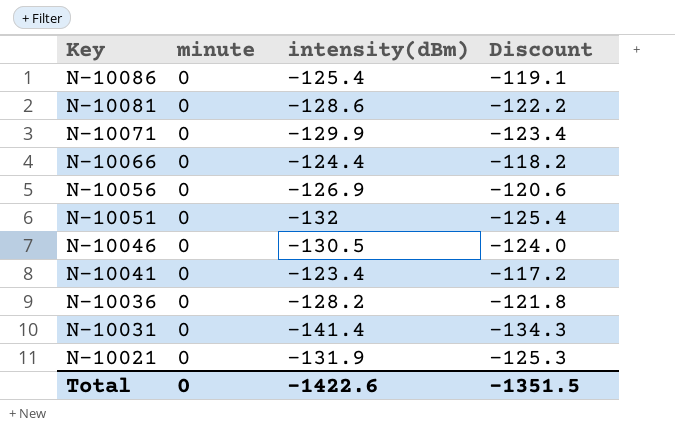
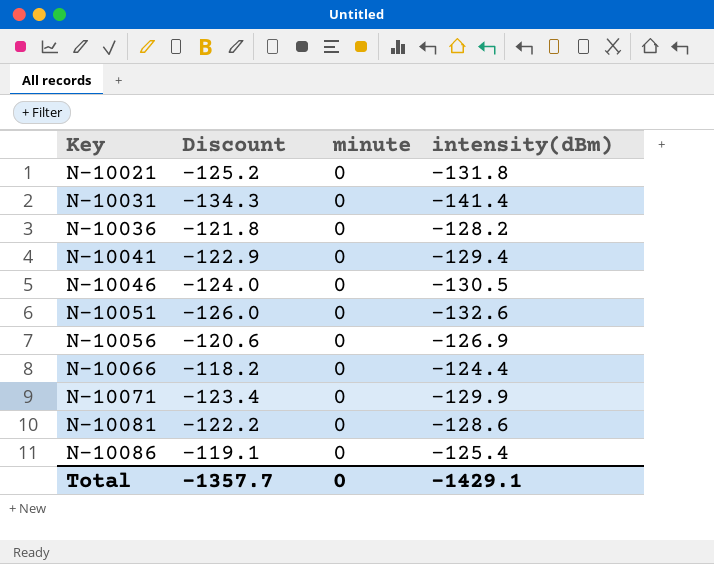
row order: Key descending -> Key ascending
column Discount | position: 4 -> 2
N-10021 | Discount: -125.3 -> -125.2
N-10021 | intensity(dBm): -131.9 -> -131.8
N-10041 | Discount: -117.2 -> -122.9
N-10041 | intensity(dBm): -123.4 -> -129.4
N-10051 | Discount: -125.4 -> -126.0
N-10051 | intensity(dBm): -132 -> -132.6
Total | Discount: -1351.5 -> -1357.7
Total | intensity(dBm): -1422.6 -> -1429.1

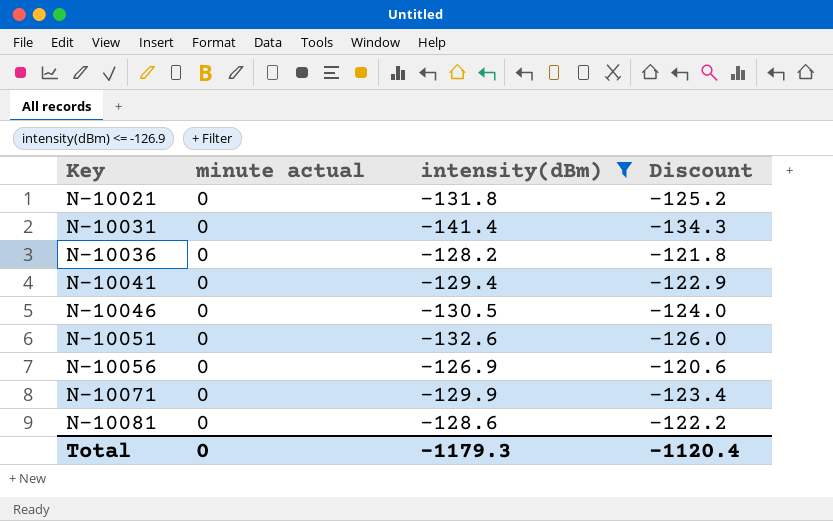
filter: none -> intensity(dBm) <= -126.9
column name: minute -> minute actual
column Discount | position: 2 -> 4
Total | intensity(dBm): -1429.1 -> -1179.3
Total | Discount: -1357.7 -> -1120.4

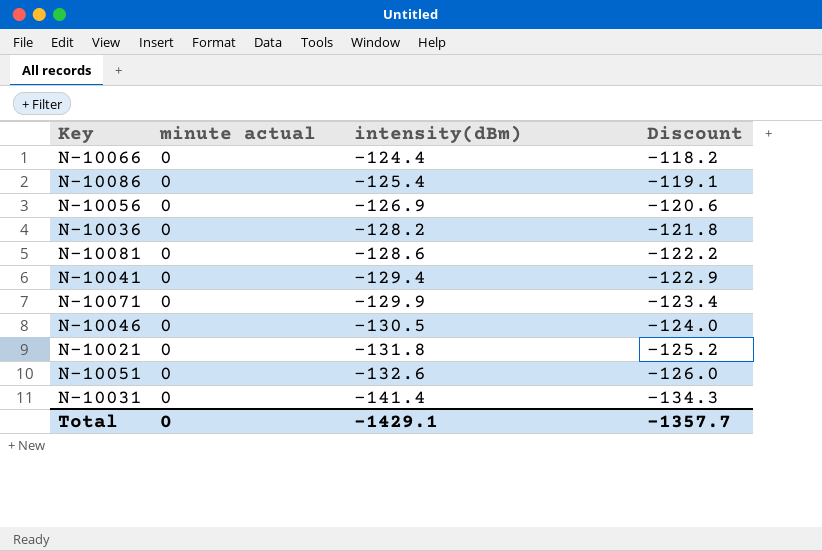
filter: intensity(dBm) <= -126.9 -> none
row order: Key ascending -> intensity(dBm) descending
Total | intensity(dBm): -1179.3 -> -1429.1
Total | Discount: -1120.4 -> -1357.7

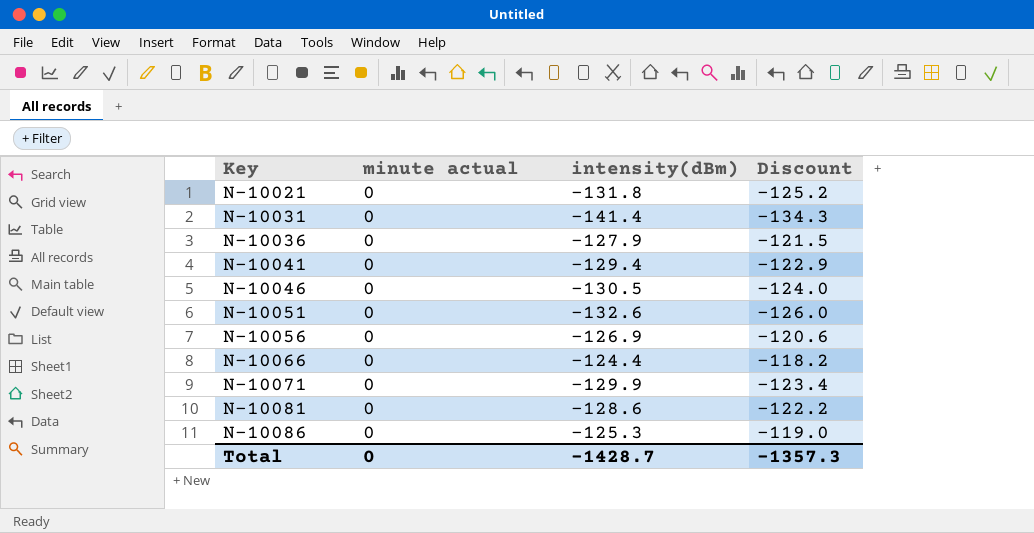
row order: intensity(dBm) descending -> Key ascending
N-10036 | intensity(dBm): -128.2 -> -127.9
N-10036 | Discount: -121.8 -> -121.5
N-10086 | intensity(dBm): -125.4 -> -125.3
N-10086 | Discount: -119.1 -> -119.0
Total | intensity(dBm): -1429.1 -> -1428.7
Total | Discount: -1357.7 -> -1357.3

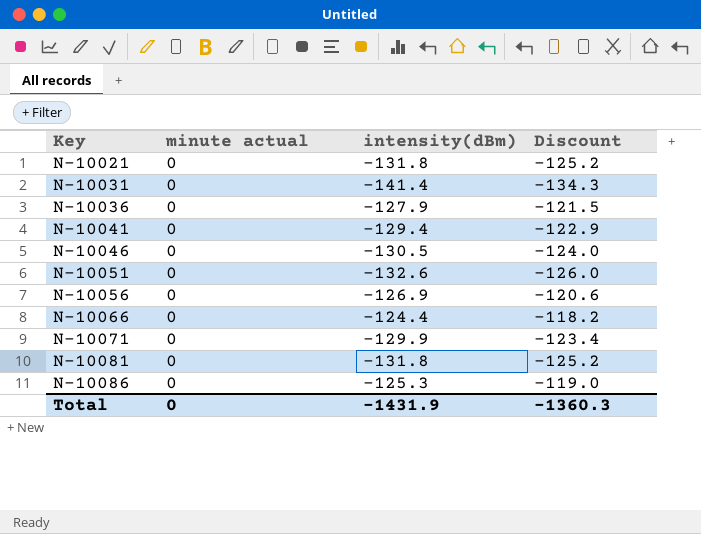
N-10081 | intensity(dBm): -128.6 -> -131.8
N-10081 | Discount: -122.2 -> -125.2
Total | intensity(dBm): -1428.7 -> -1431.9
Total | Discount: -1357.3 -> -1360.3

